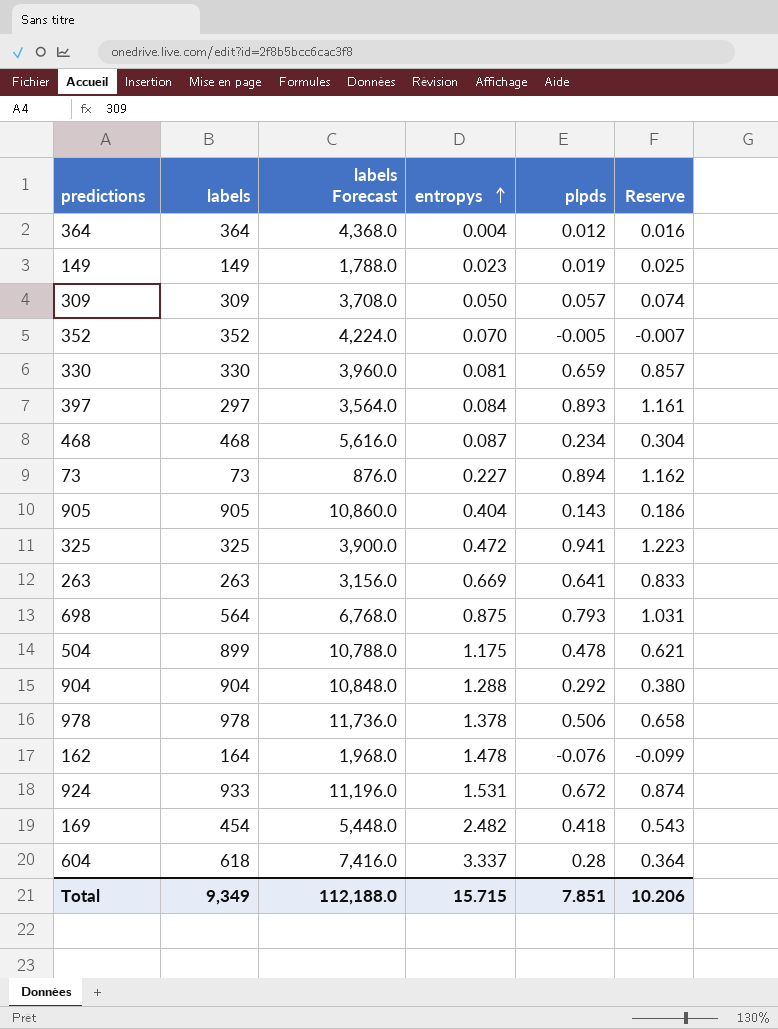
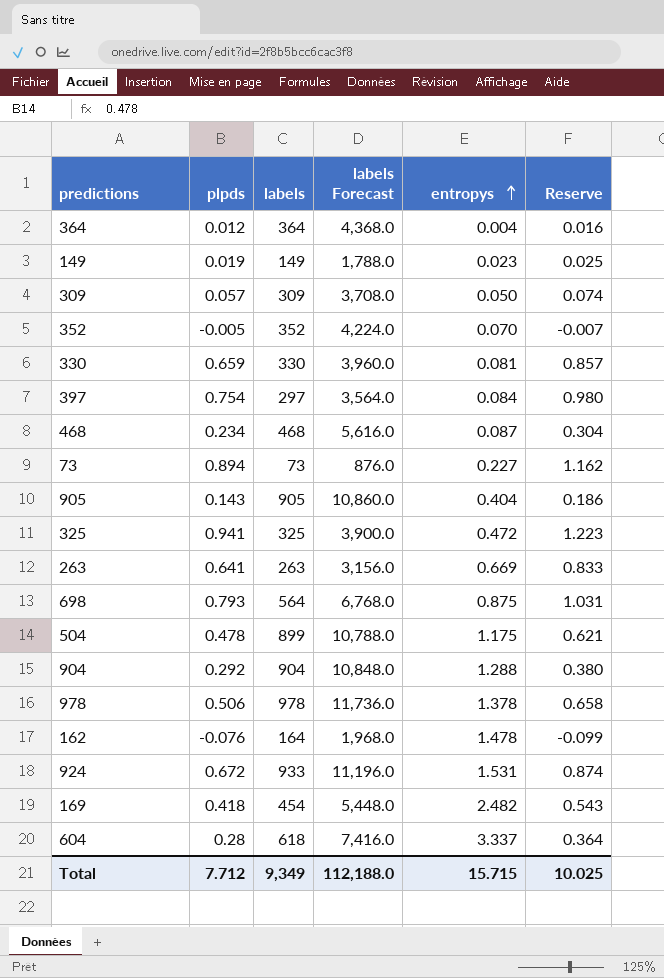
column plpds | position: 5 -> 2
397 | plpds: 0.893 -> 0.754
397 | Reserve: 1.161 -> 0.980
Total | plpds: 7.851 -> 7.712
Total | Reserve: 10.206 -> 10.025

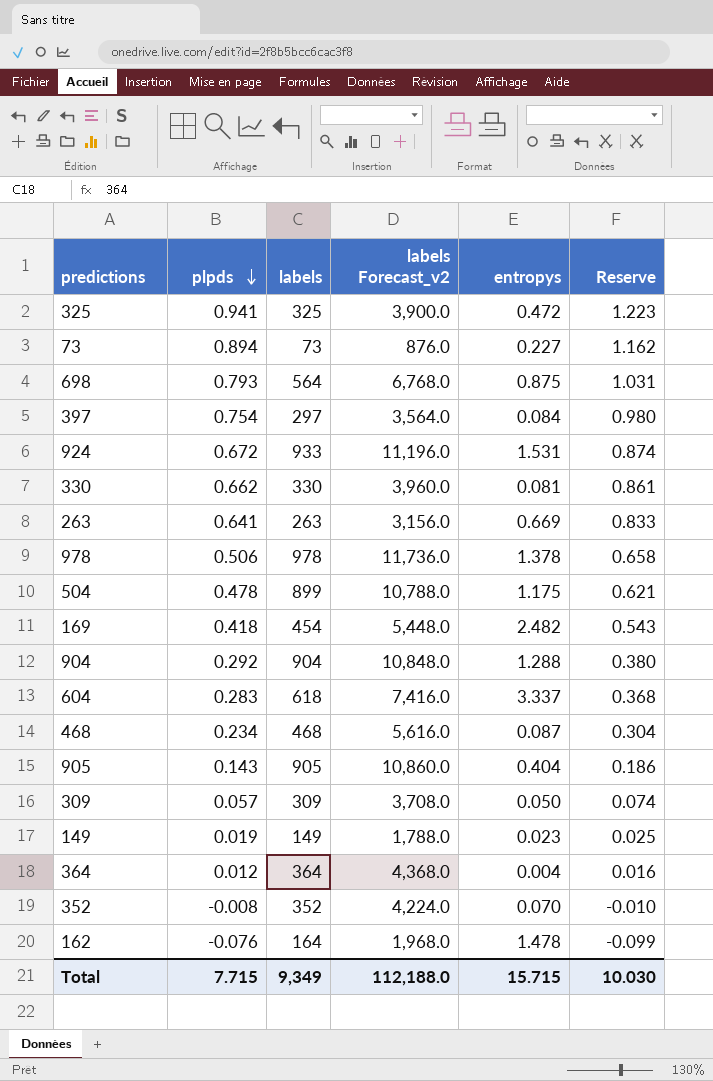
row order: entropys ascending -> plpds descending
column name: labels Forecast -> labels Forecast_v2
330 | plpds: 0.659 -> 0.662
330 | Reserve: 0.857 -> 0.861
604 | plpds: 0.28 -> 0.283
604 | Reserve: 0.364 -> 0.368
352 | plpds: -0.005 -> -0.008
352 | Reserve: -0.007 -> -0.010
Total | plpds: 7.712 -> 7.715
Total | Reserve: 10.025 -> 10.030

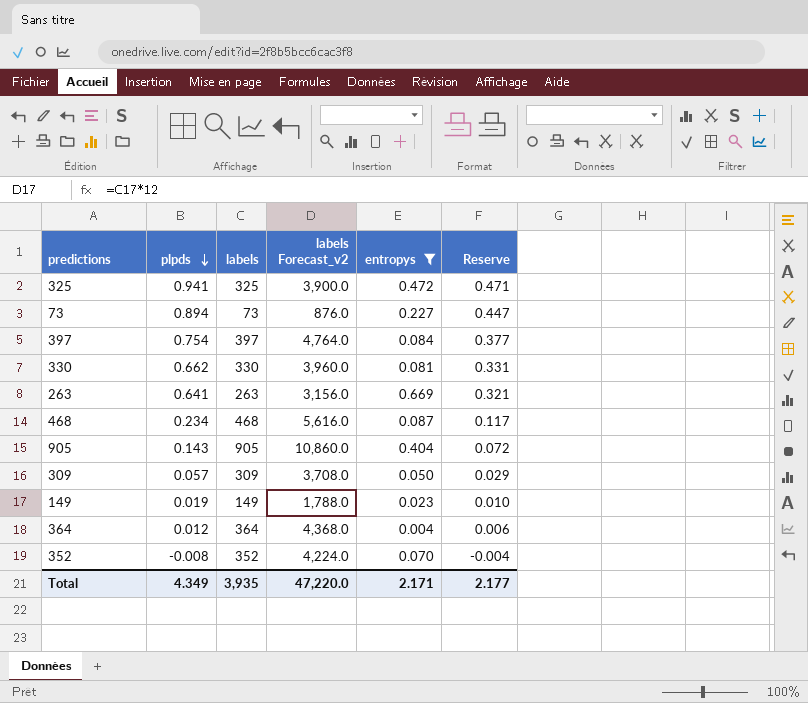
filter: none -> entropys <= 0.669
column Reserve | formula: [plpds] * 1.3 -> [plpds] * 0.5
397 | labels: 297 -> 397
397 | labels Forecast_v2: 3,564.0 -> 4,764.0
Total | plpds: 7.715 -> 4.349
Total | labels: 9,349 -> 3,935
Total | labels Forecast_v2: 112,188.0 -> 47,220.0
Total | entropys: 15.715 -> 2.171
Total | Reserve: 10.030 -> 2.177

